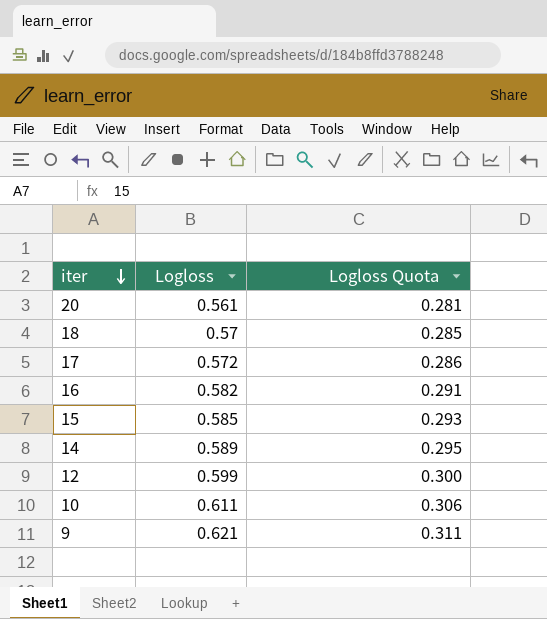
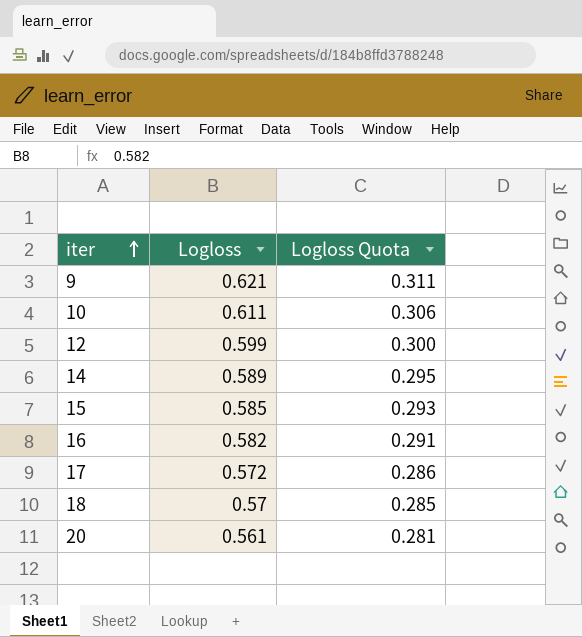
row order: iter descending -> iter ascending

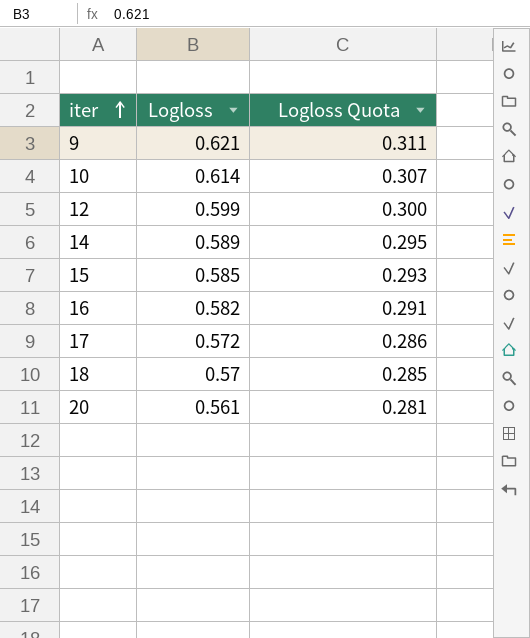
10 | Logloss: 0.611 -> 0.614
10 | Logloss Quota: 0.306 -> 0.307

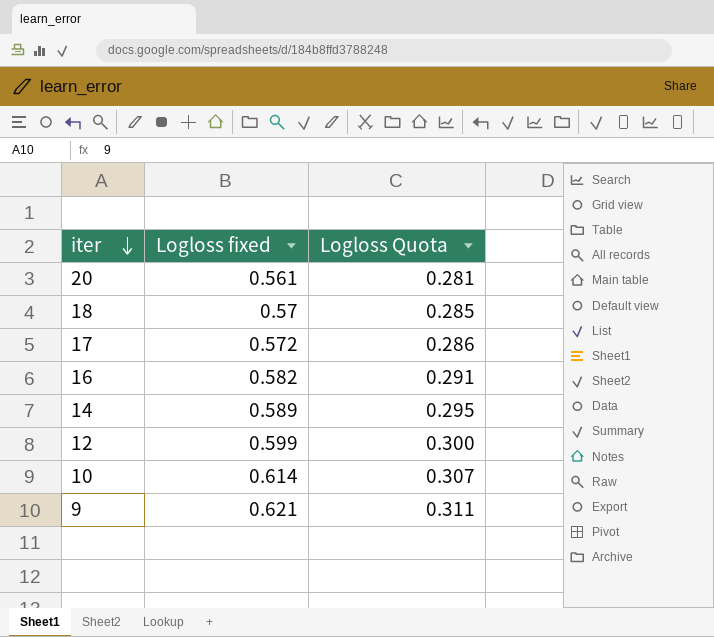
row order: iter ascending -> iter descending
column name: Logloss -> Logloss fixed
row 15: 0.585 | 0.293 -> none

